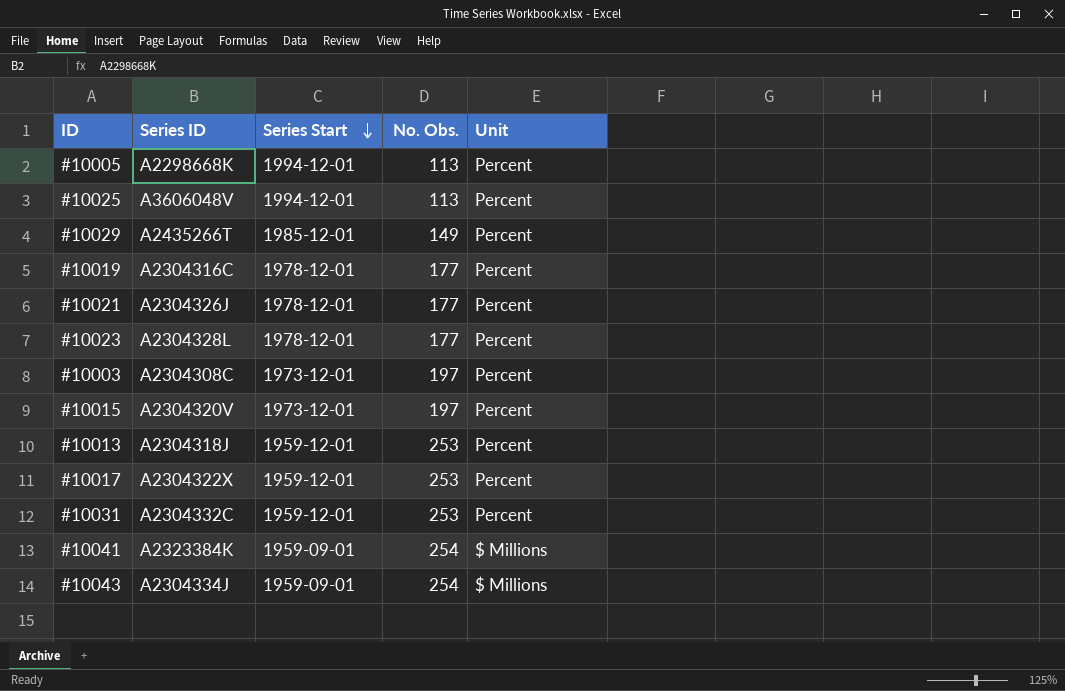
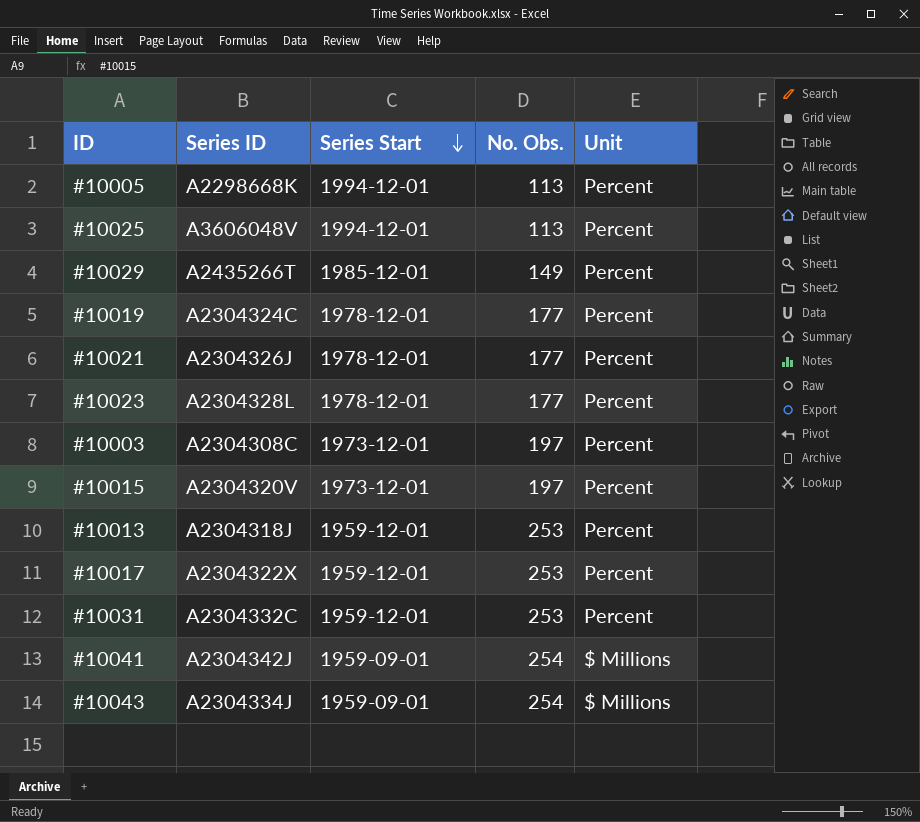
#10019 | Series ID: A2304316C -> A2304324C
#10041 | Series ID: A2323384K -> A2304342J

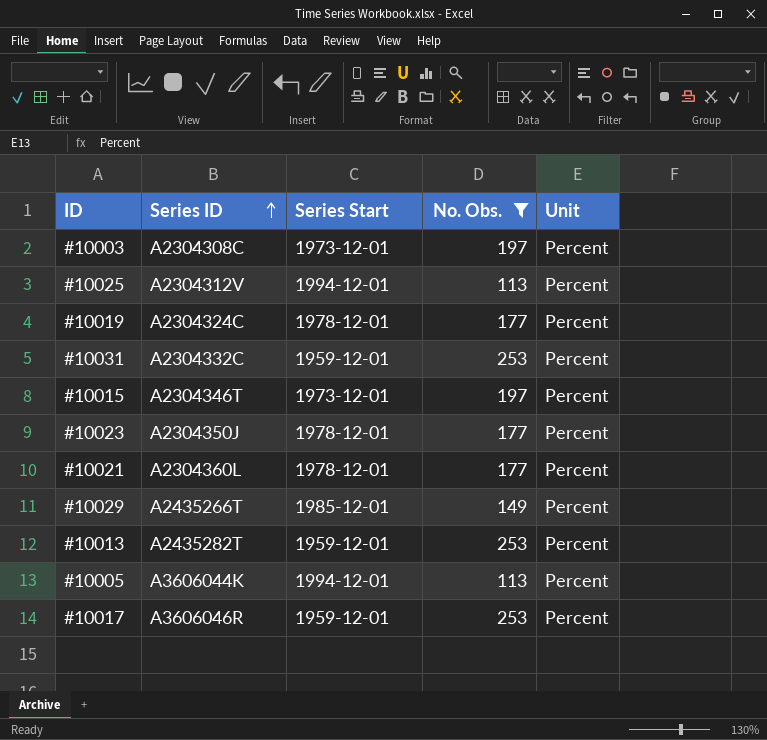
filter: none -> No. Obs. != 254
row order: Series Start descending -> Series ID ascending
#10025 | Series ID: A3606048V -> A2304312V
#10015 | Series ID: A2304320V -> A2304346T
#10023 | Series ID: A2304328L -> A2304350J
#10021 | Series ID: A2304326J -> A2304360L
#10013 | Series ID: A2304318J -> A2435282T
#10005 | Series ID: A2298668K -> A3606044K
#10017 | Series ID: A2304322X -> A3606046R

